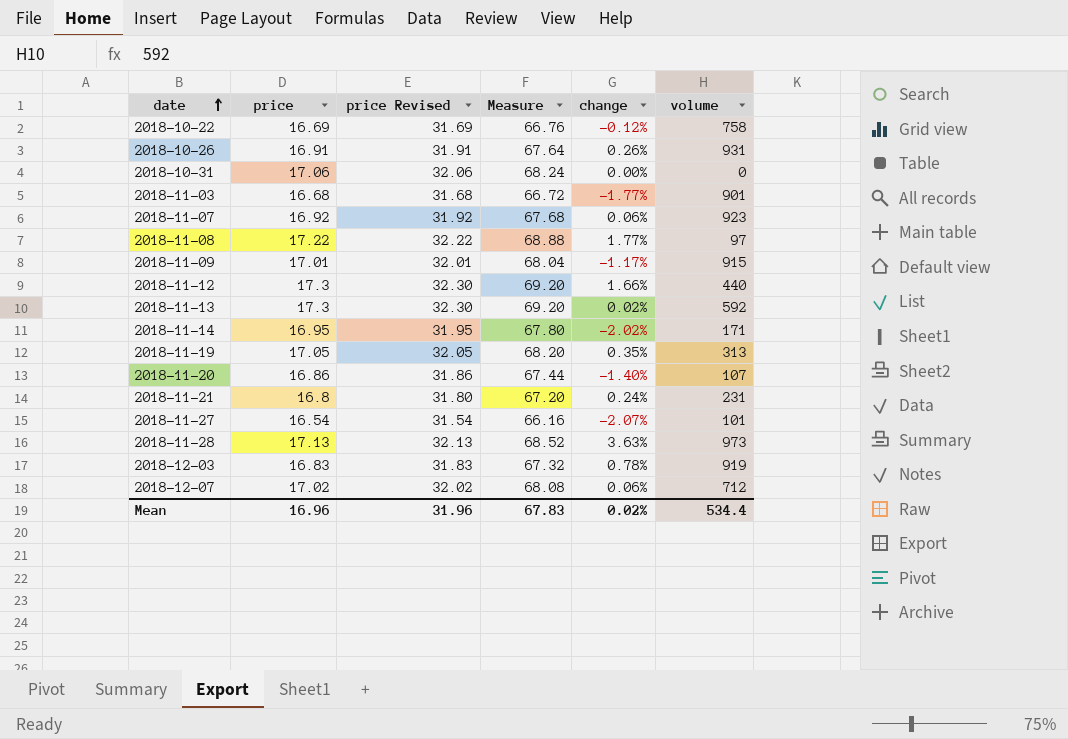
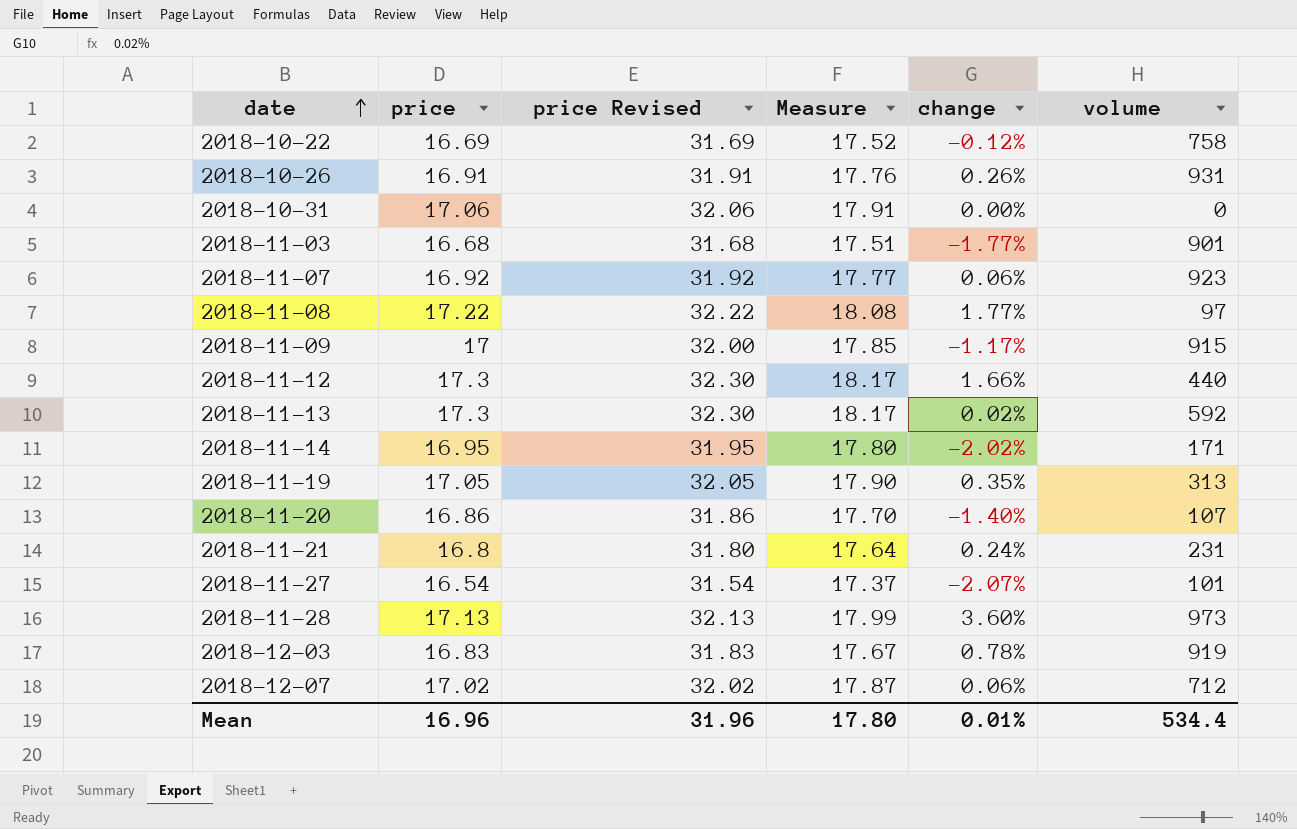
column Measure | formula: [price] * 4 -> [price] * 1.05
2018-11-09 | price: 17.01 -> 17
2018-11-09 | price Revised: 32.01 -> 32.00
2018-11-28 | change: 3.63% -> 3.60%
Mean | Measure: 67.83 -> 17.80
Mean | change: 0.02% -> 0.01%

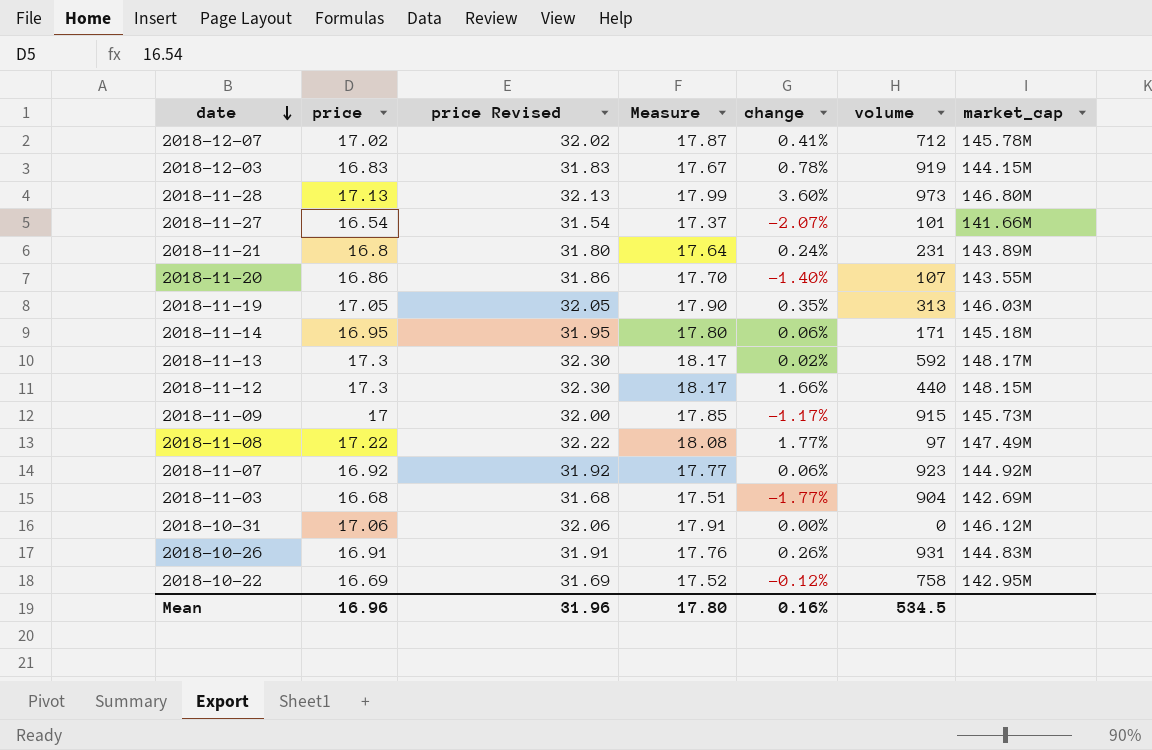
row order: date ascending -> date descending
column market_cap | position: none -> 7
2018-12-07 | change: 0.06% -> 0.41%
2018-11-14 | change: -2.02% -> 0.06%
2018-11-03 | volume: 901 -> 904
Mean | change: 0.01% -> 0.16%
Mean | volume: 534.4 -> 534.5

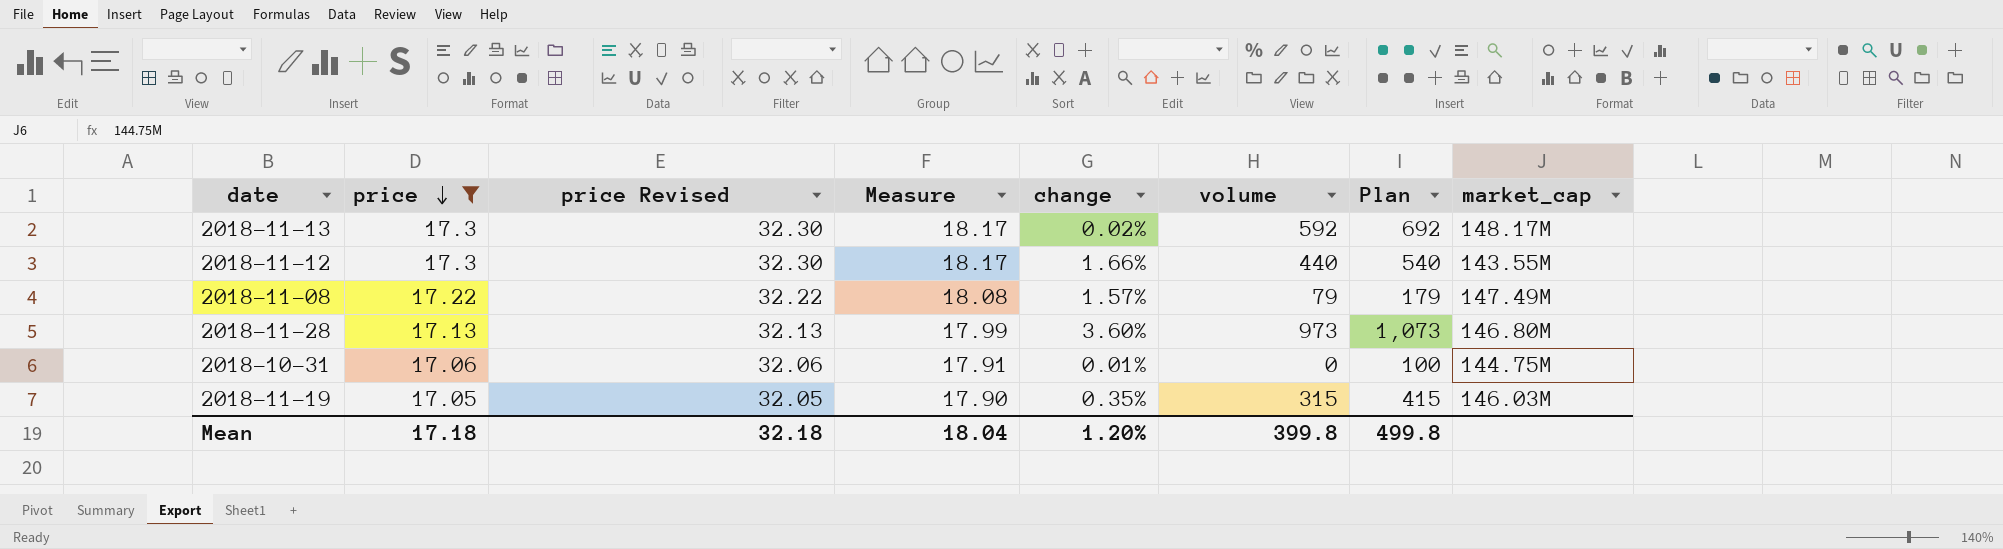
filter: none -> price >= 17.05
row order: date descending -> price descending
column Plan | formula: none -> [volume] + 100
2018-11-12 | market_cap: 148.15M -> 143.55M
2018-11-08 | change: 1.77% -> 1.57%
2018-11-08 | volume: 97 -> 79
2018-10-31 | change: 0.00% -> 0.01%
2018-10-31 | market_cap: 146.12M -> 144.75M
2018-11-19 | volume: 313 -> 315
Mean | price: 16.96 -> 17.18
Mean | price Revised: 31.96 -> 32.18
Mean | Measure: 17.80 -> 18.04
Mean | change: 0.16% -> 1.20%
Mean | volume: 534.5 -> 399.8

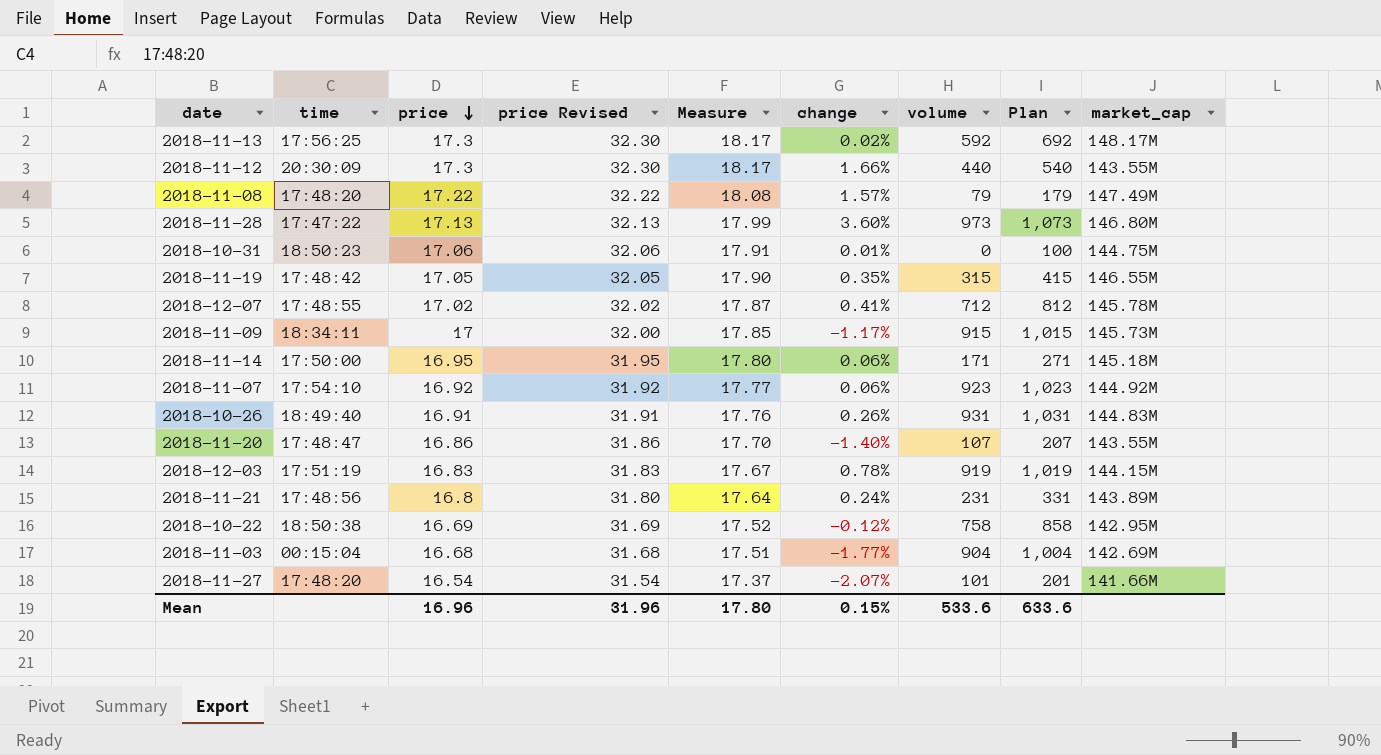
filter: price >= 17.05 -> none
column time | position: none -> 2
2018-11-19 | market_cap: 146.03M -> 146.55M
Mean | price: 17.18 -> 16.96
Mean | price Revised: 32.18 -> 31.96
Mean | Measure: 18.04 -> 17.80
Mean | change: 1.20% -> 0.15%
Mean | volume: 399.8 -> 533.6
Mean | Plan: 499.8 -> 633.6

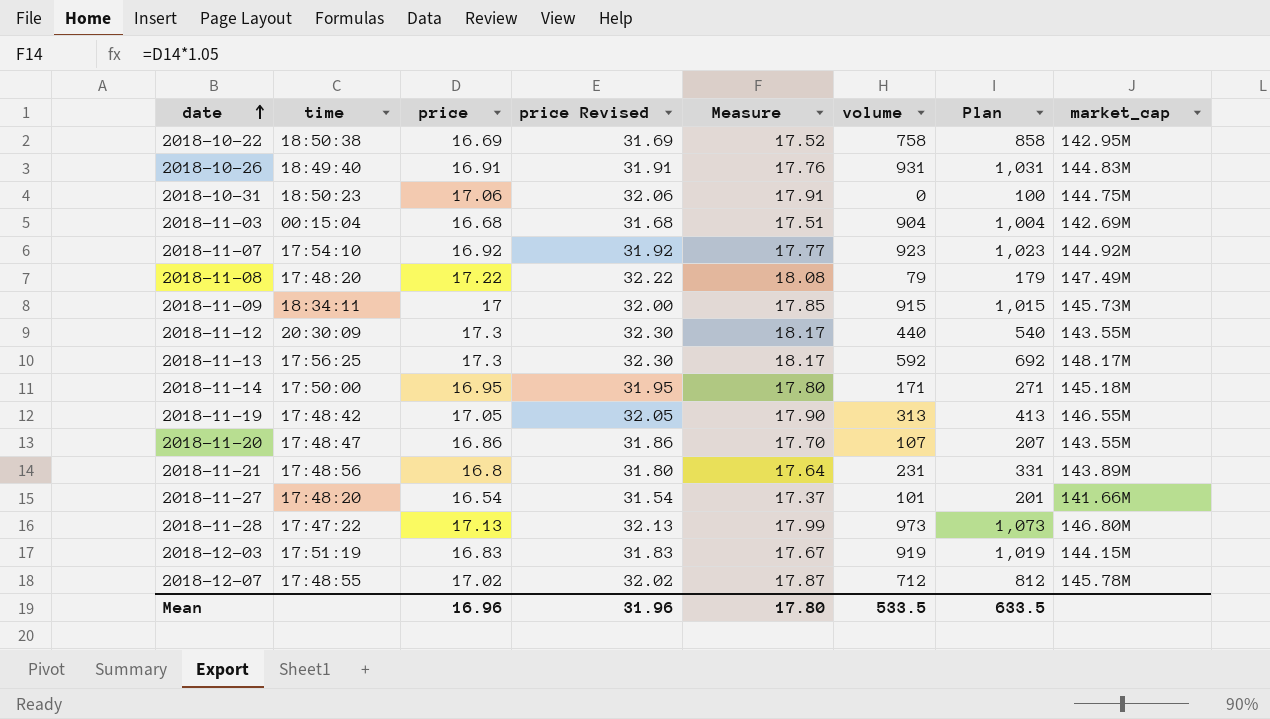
row order: price descending -> date ascending
column change | position: 6 -> none
2018-11-19 | volume: 315 -> 313
2018-11-19 | Plan: 415 -> 413
Mean | volume: 533.6 -> 533.5
Mean | Plan: 633.6 -> 633.5

